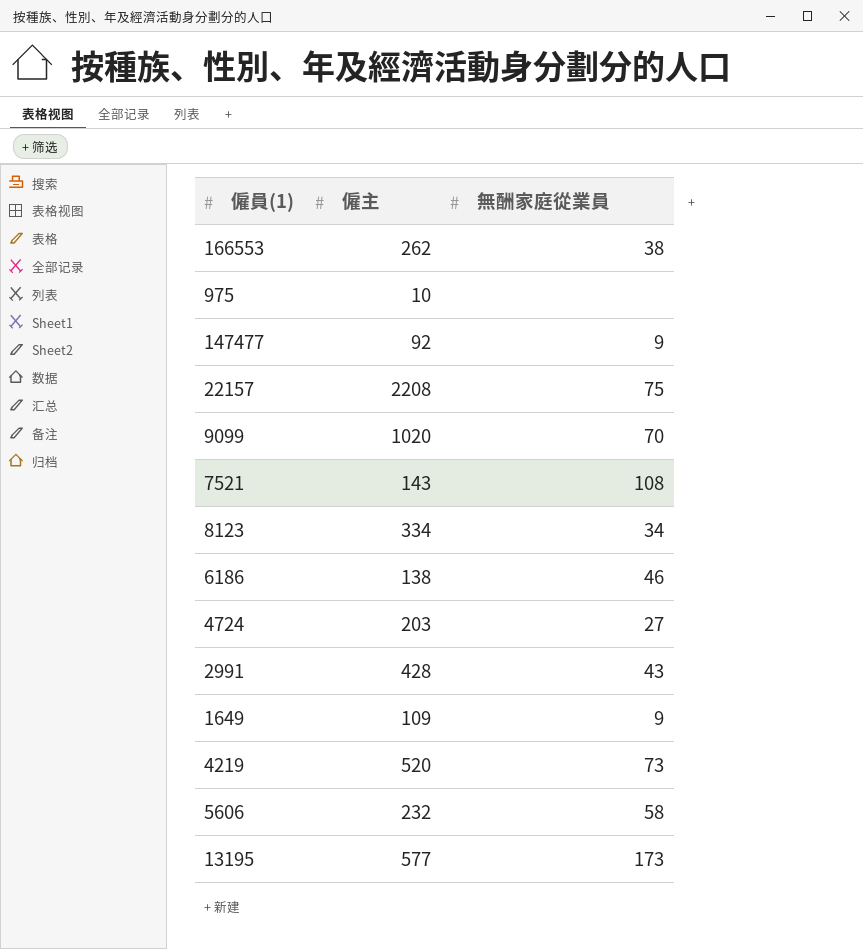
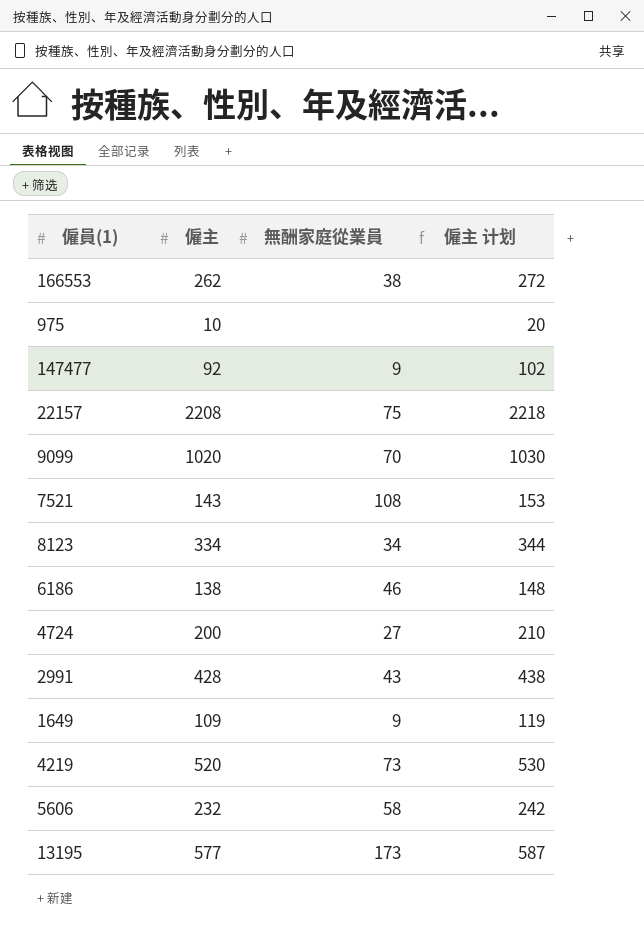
column 僱主 计划 | formula: none -> [僱主] + 10
4724 | 僱主: 203 -> 200

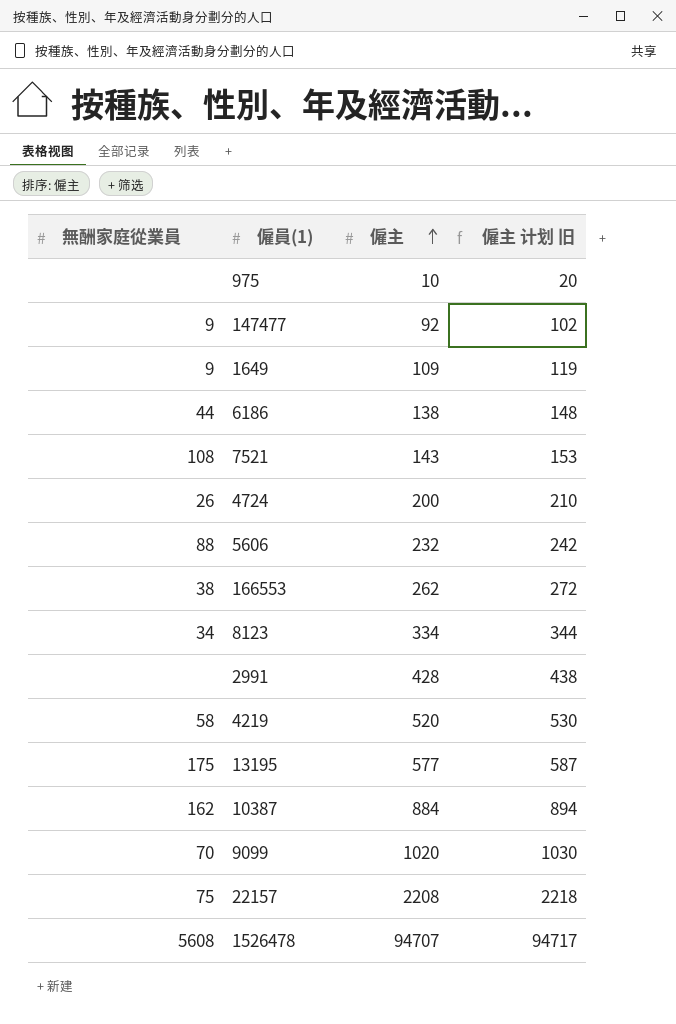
row order: none -> 僱主 ascending
column 無酬家庭從業員 | position: 3 -> 1
column name: 僱主 计划 -> 僱主 计划 旧
6186 | 無酬家庭從業員: 46 -> 44
4724 | 無酬家庭從業員: 27 -> 26
5606 | 無酬家庭從業員: 58 -> 88
2991 | 無酬家庭從業員: 43 -> none
4219 | 無酬家庭從業員: 73 -> 58
13195 | 無酬家庭從業員: 173 -> 175
row 10387: none -> 162 | 884 | 894
row 1526478: none -> 5608 | 94707 | 94717

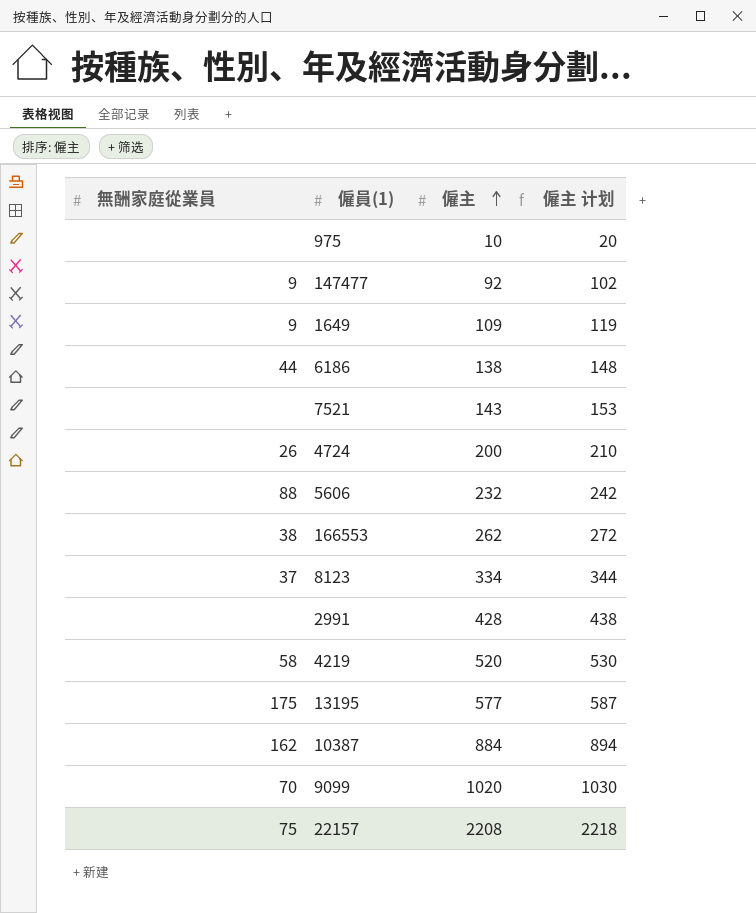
column name: 僱主 计划 旧 -> 僱主 计划
row 1526478: 5608 | 94707 | 94717 -> none
7521 | 無酬家庭從業員: 108 -> none
8123 | 無酬家庭從業員: 34 -> 37

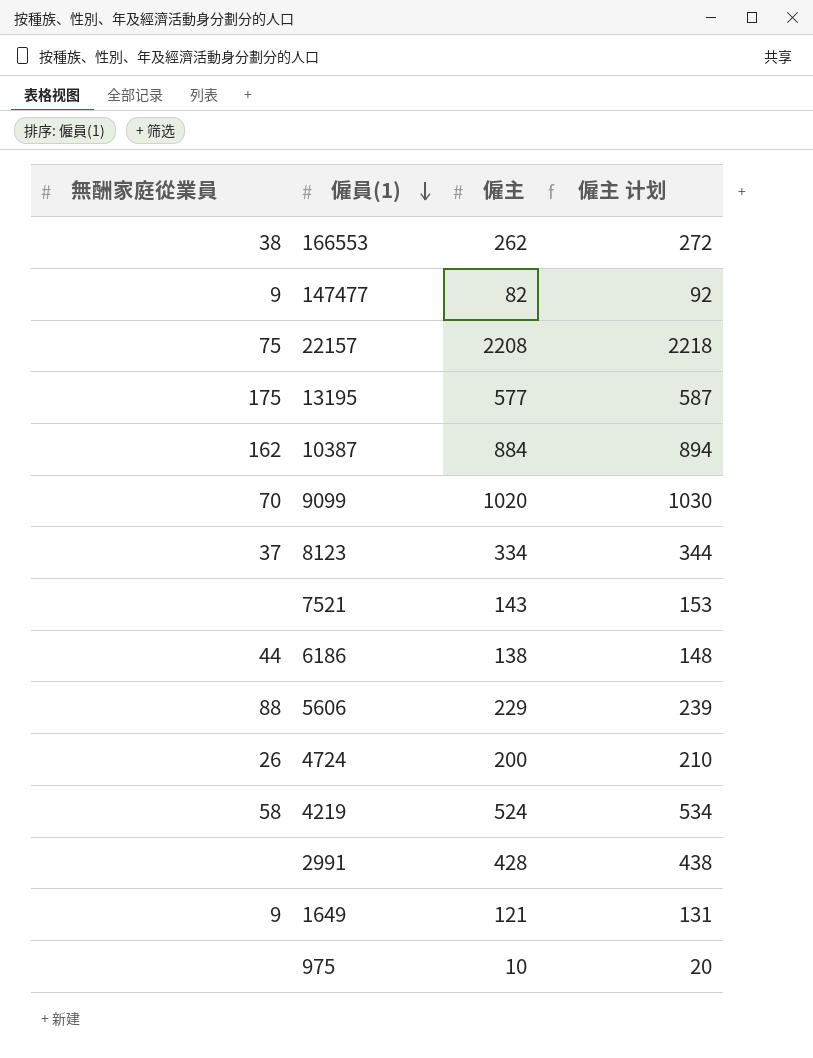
row order: 僱主 ascending -> 僱員(1) descending
147477 | 僱主: 92 -> 82
147477 | 僱主 计划: 102 -> 92
5606 | 僱主: 232 -> 229
5606 | 僱主 计划: 242 -> 239
4219 | 僱主: 520 -> 524
4219 | 僱主 计划: 530 -> 534
1649 | 僱主: 109 -> 121
1649 | 僱主 计划: 119 -> 131

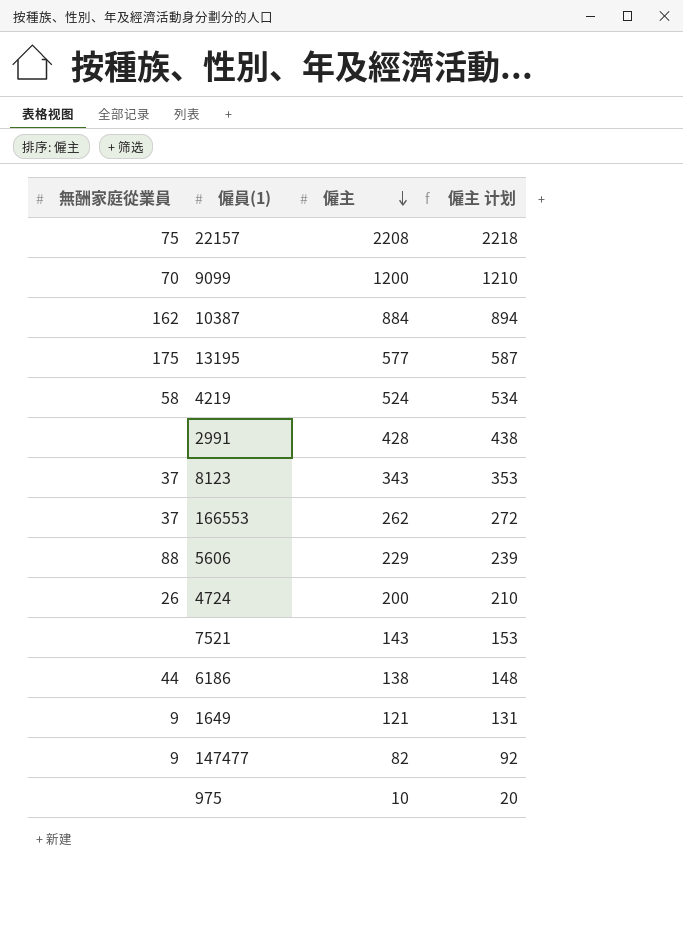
row order: 僱員(1) descending -> 僱主 descending
9099 | 僱主: 1020 -> 1200
9099 | 僱主 计划: 1030 -> 1210
8123 | 僱主: 334 -> 343
8123 | 僱主 计划: 344 -> 353
166553 | 無酬家庭從業員: 38 -> 37

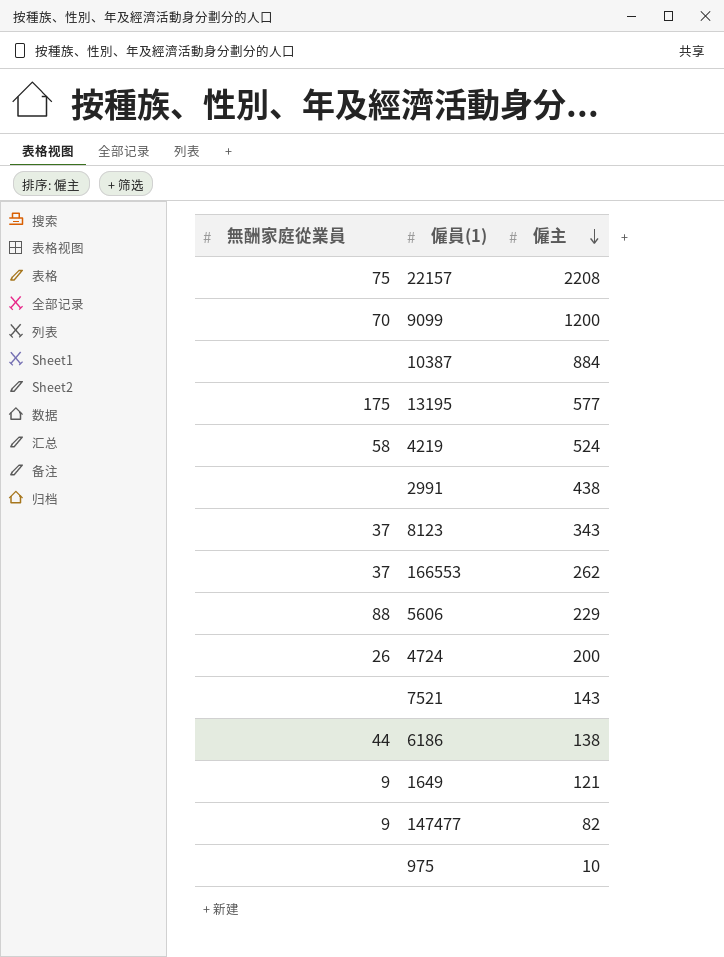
column 僱主 计划 | formula: [僱主] + 10 -> none
10387 | 無酬家庭從業員: 162 -> none
2991 | 僱主: 428 -> 438

